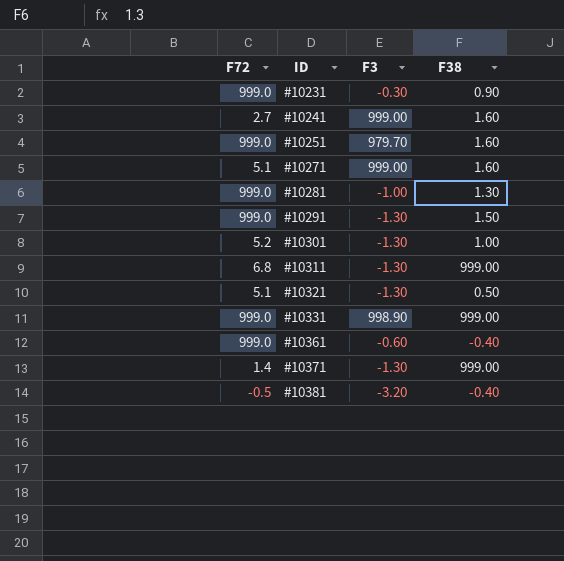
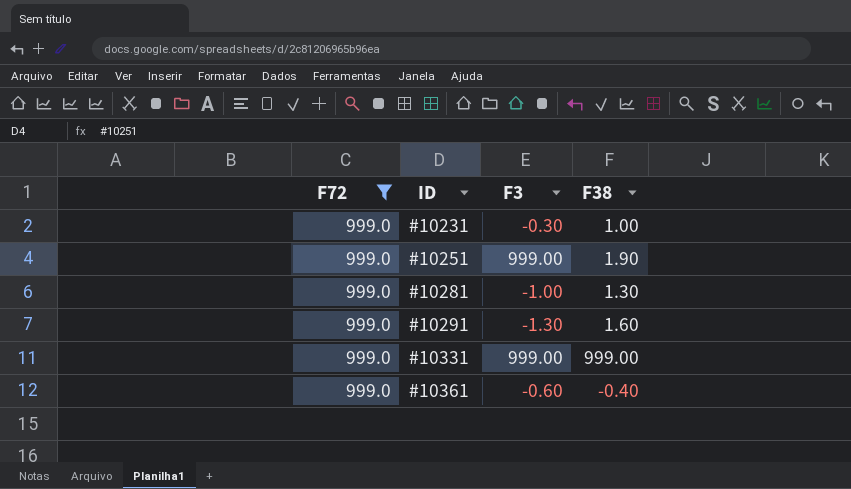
filter: none -> F72 = 999.0
#10231 | F38: 0.90 -> 1.00
#10251 | F3: 979.70 -> 999.00
#10251 | F38: 1.60 -> 1.90
#10291 | F38: 1.50 -> 1.60
#10331 | F3: 998.90 -> 999.00

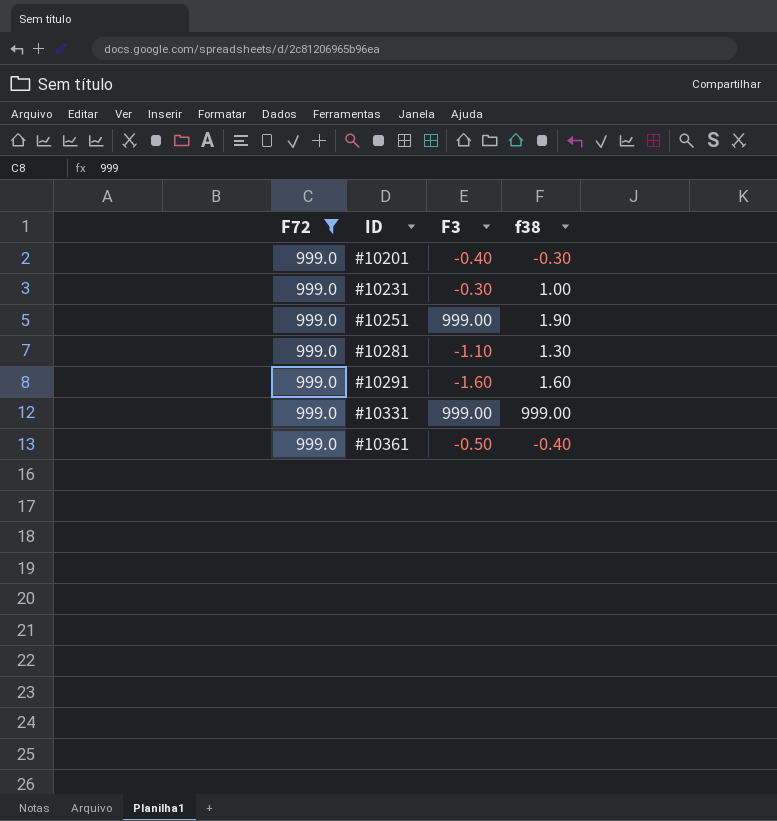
column name: F38 -> f38
row #10201: none -> 999.0 | -0.40 | -0.30
#10281 | F3: -1.00 -> -1.10
#10291 | F3: -1.30 -> -1.60
#10361 | F3: -0.60 -> -0.50

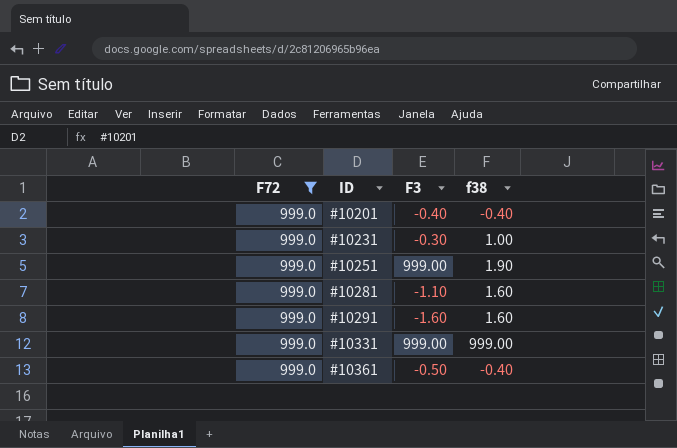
#10201 | f38: -0.30 -> -0.40
#10281 | f38: 1.30 -> 1.60

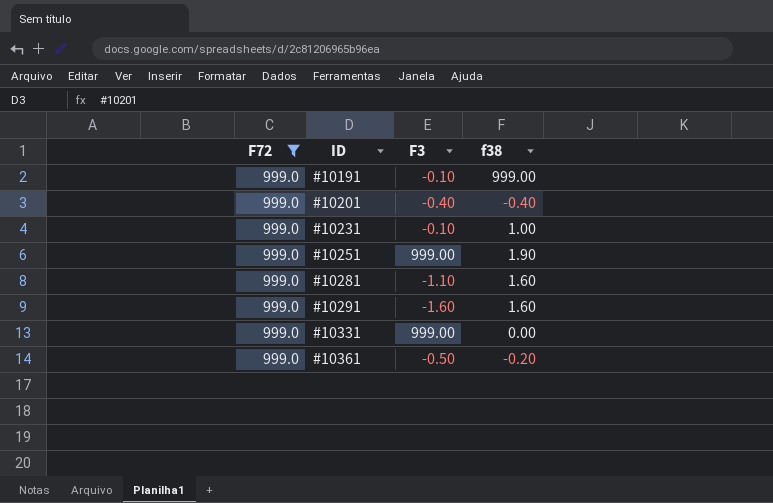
row #10191: none -> 999.0 | -0.10 | 999.00
#10231 | F3: -0.30 -> -0.10
#10331 | f38: 999.00 -> 0.00
#10361 | f38: -0.40 -> -0.20

